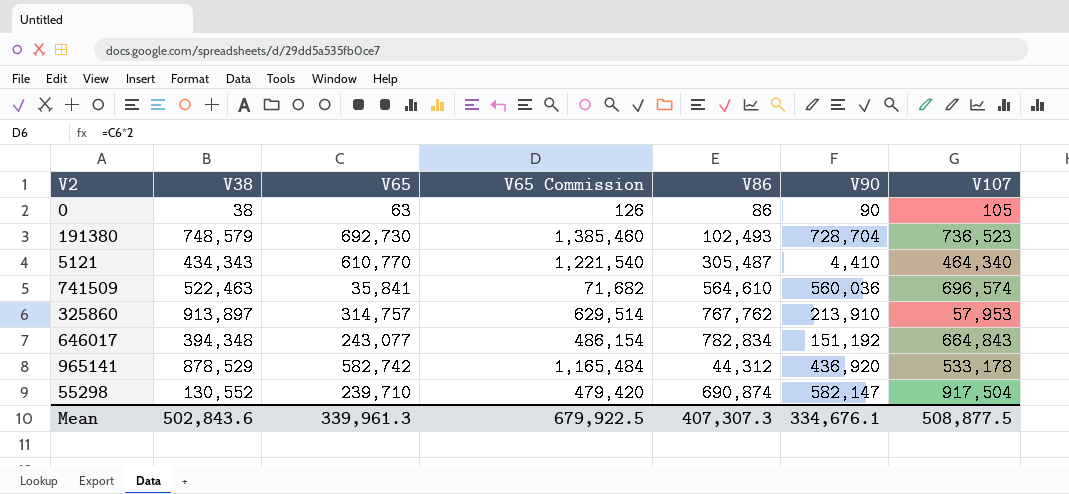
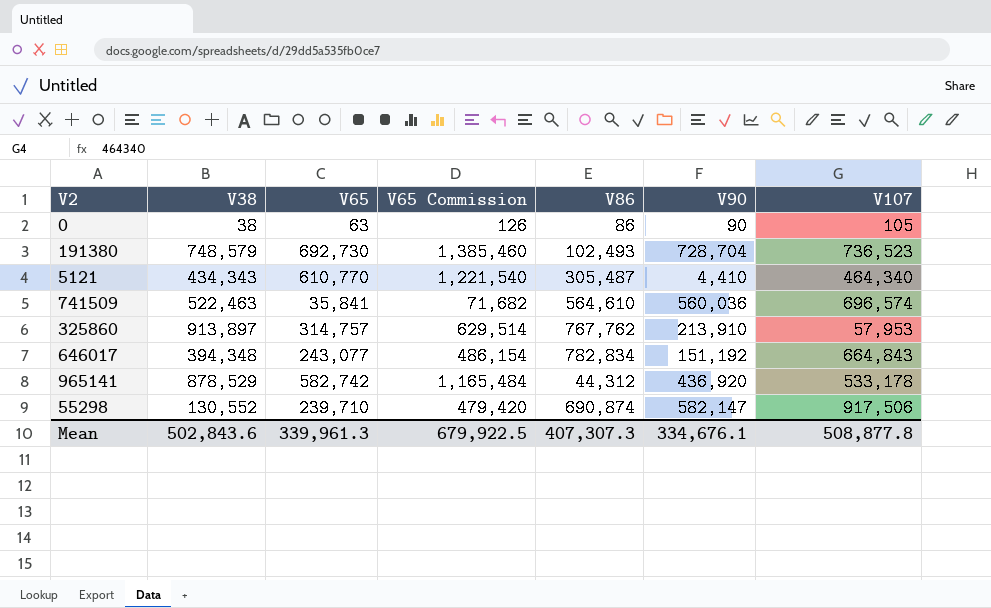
55298 | V107: 917,504 -> 917,506
Mean | V107: 508,877.5 -> 508,877.8

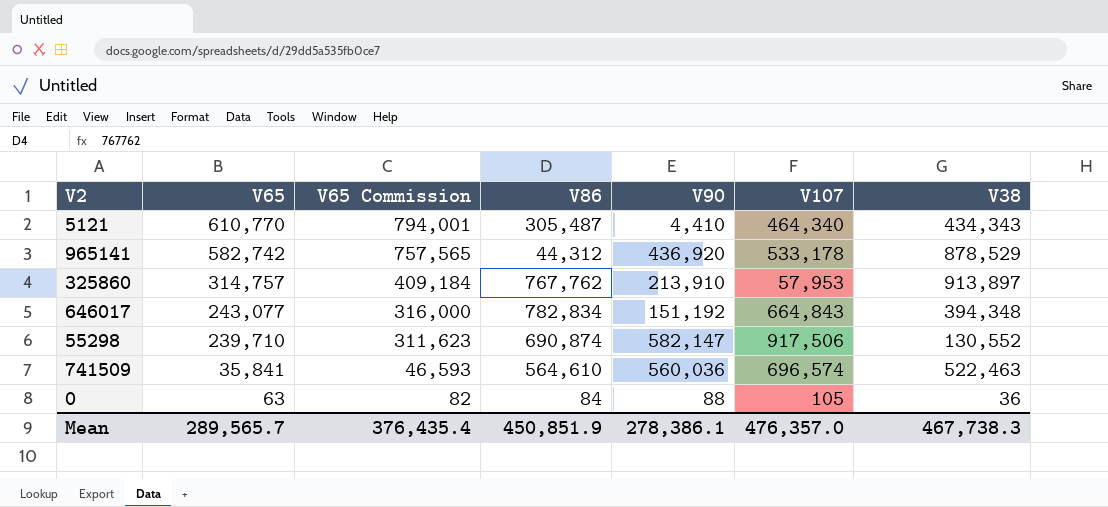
row order: none -> V65 descending
column V65 Commission | formula: [V65] * 2 -> [V65] * 1.3
column V38 | position: 2 -> 7
row 191380: 748,579 | 692,730 | 1,385,460 | 102,493 | 728,704 | 736,523 -> none
0 | V86: 86 -> 84
0 | V90: 90 -> 88
0 | V38: 38 -> 36
Mean | V65: 339,961.3 -> 289,565.7
Mean | V65 Commission: 679,922.5 -> 376,435.4
Mean | V86: 407,307.3 -> 450,851.9
Mean | V90: 334,676.1 -> 278,386.1
Mean | V107: 508,877.8 -> 476,357.0
Mean | V38: 502,843.6 -> 467,738.3

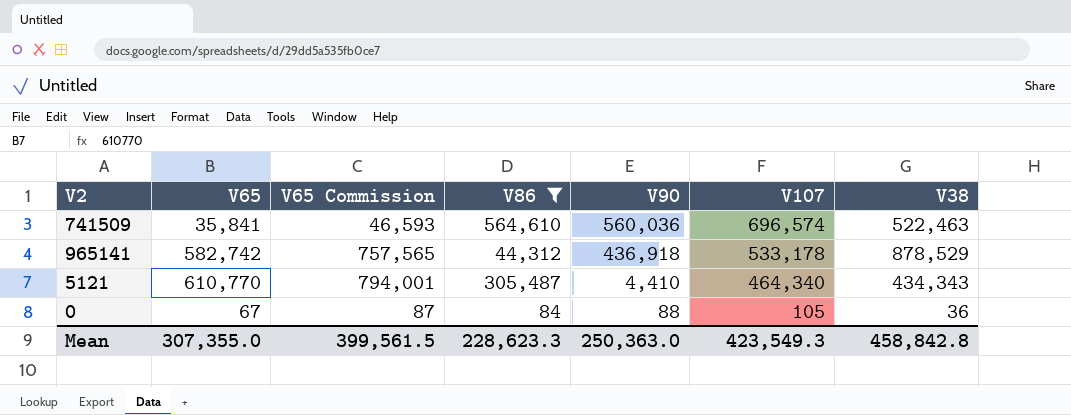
filter: none -> V86 <= 564,610
row order: V65 descending -> V90 descending
965141 | V90: 436,920 -> 436,918
0 | V65: 63 -> 67
0 | V65 Commission: 82 -> 87
Mean | V65: 289,565.7 -> 307,355.0
Mean | V65 Commission: 376,435.4 -> 399,561.5
Mean | V86: 450,851.9 -> 228,623.3
Mean | V90: 278,386.1 -> 250,363.0
Mean | V107: 476,357.0 -> 423,549.3
Mean | V38: 467,738.3 -> 458,842.8

